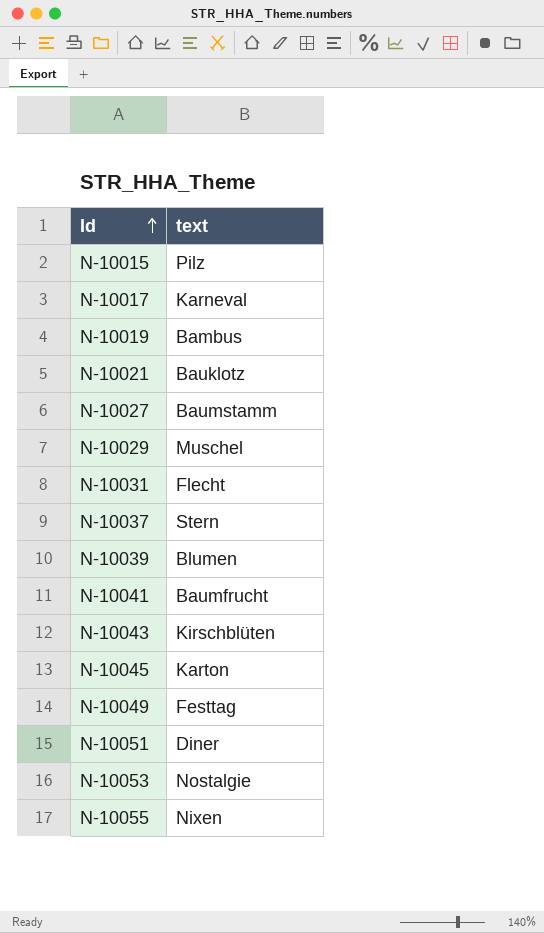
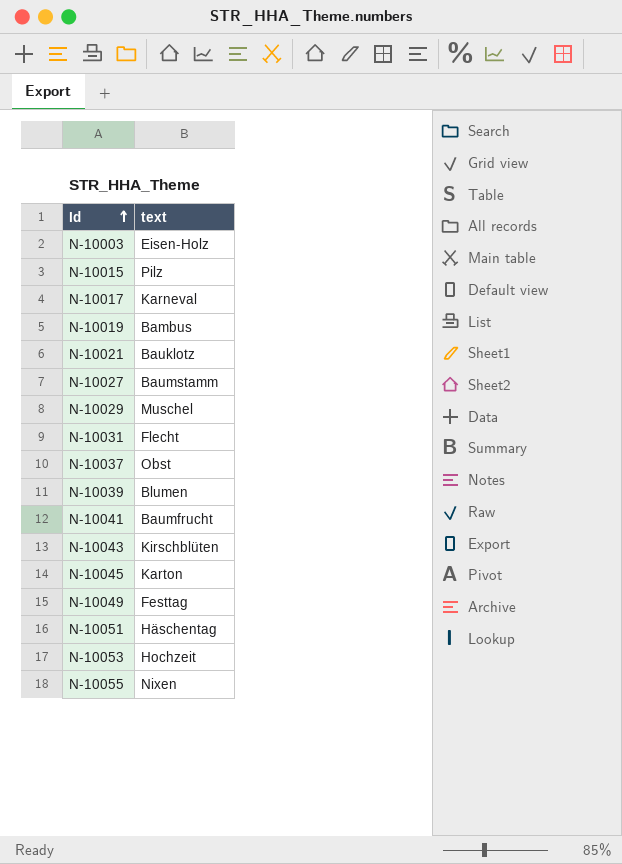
row N-10003: none -> Eisen-Holz
N-10037 | text: Stern -> Obst
N-10051 | text: Diner -> Häschentag
N-10053 | text: Nostalgie -> Hochzeit

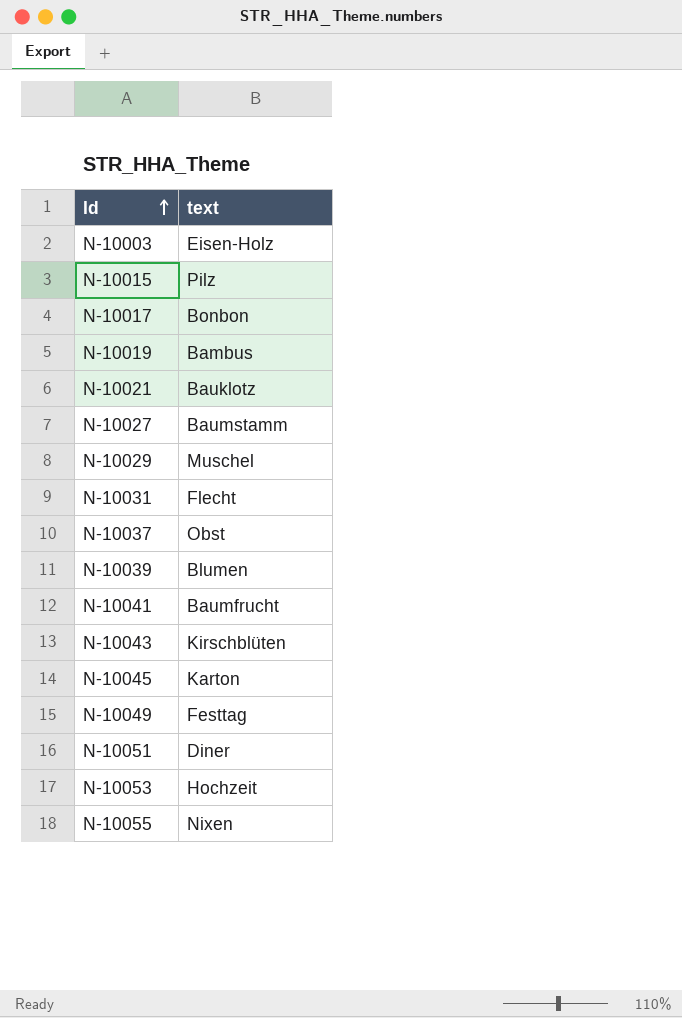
N-10017 | text: Karneval -> Bonbon
N-10051 | text: Häschentag -> Diner

